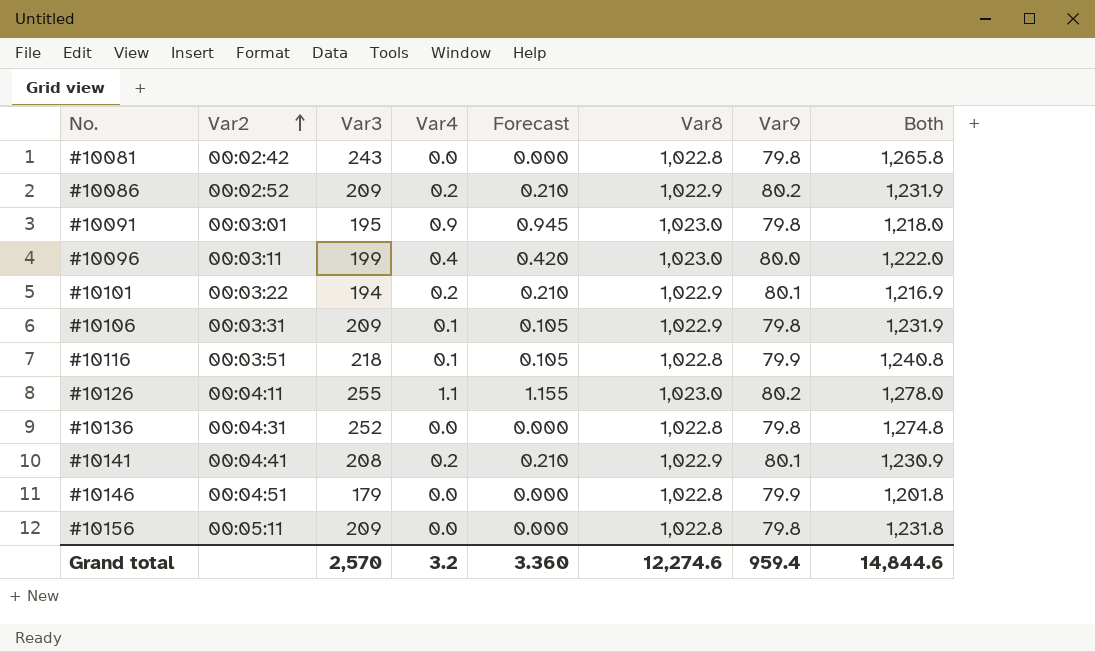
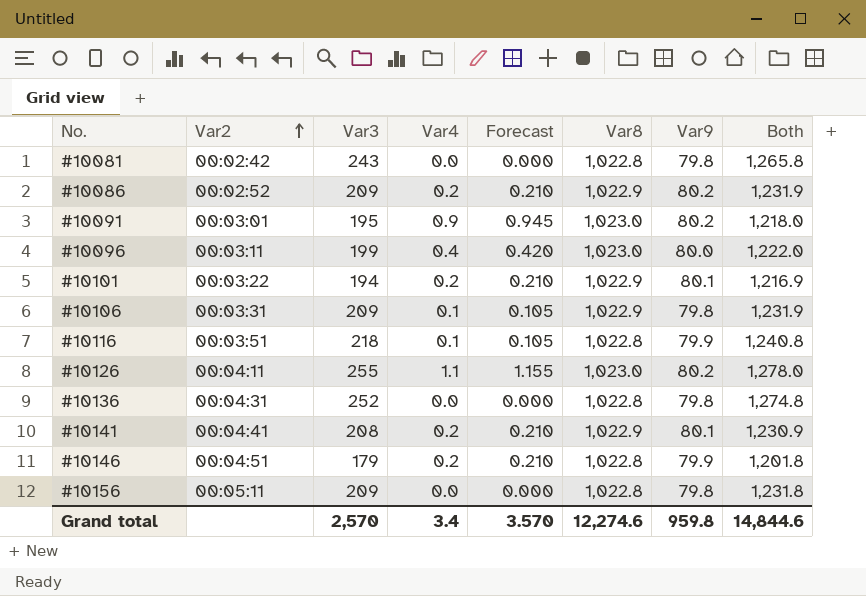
#10091 | Var9: 79.8 -> 80.2
#10146 | Var4: 0.0 -> 0.2
#10146 | Forecast: 0.000 -> 0.210
Grand total | Var4: 3.2 -> 3.4
Grand total | Forecast: 3.360 -> 3.570
Grand total | Var9: 959.4 -> 959.8

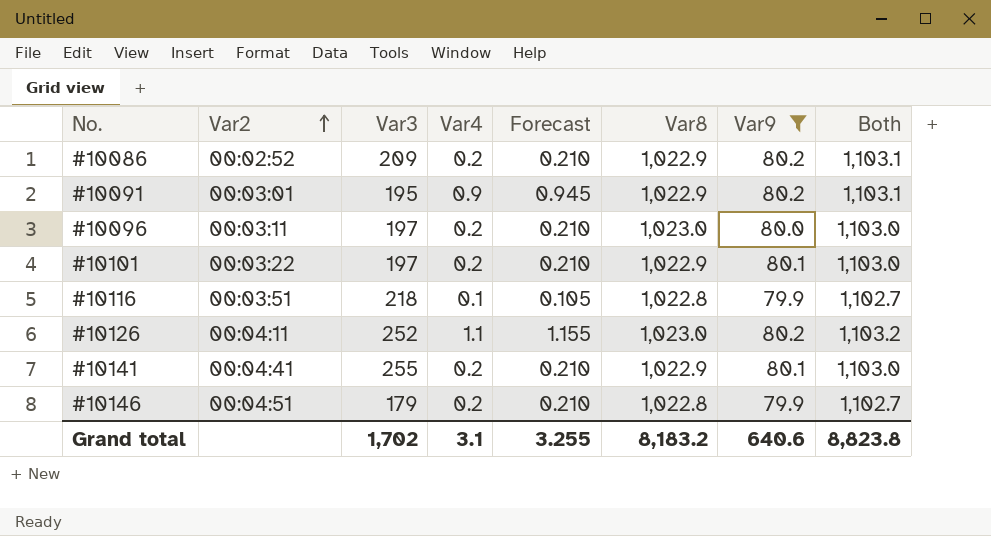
filter: none -> Var9 != 79.8
column Both | formula: [Var3] + [Var8] -> [Var8] + [Var9]
#10091 | Var8: 1,023.0 -> 1,022.9
#10096 | Var3: 199 -> 197
#10096 | Var4: 0.4 -> 0.2
#10096 | Forecast: 0.420 -> 0.210
#10101 | Var3: 194 -> 197
#10126 | Var3: 255 -> 252
#10141 | Var3: 208 -> 255
Grand total | Var3: 2,570 -> 1,702
Grand total | Var4: 3.4 -> 3.1
Grand total | Forecast: 3.570 -> 3.255
Grand total | Var8: 12,274.6 -> 8,183.2
Grand total | Var9: 959.8 -> 640.6
Grand total | Both: 14,844.6 -> 8,823.8

